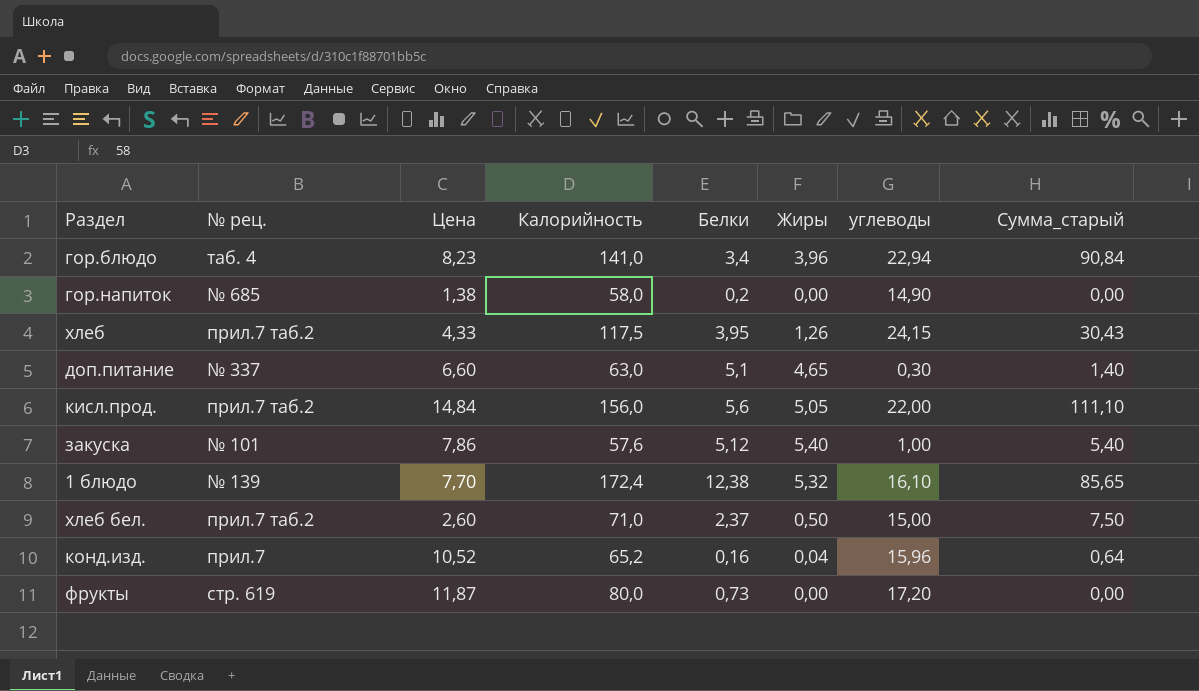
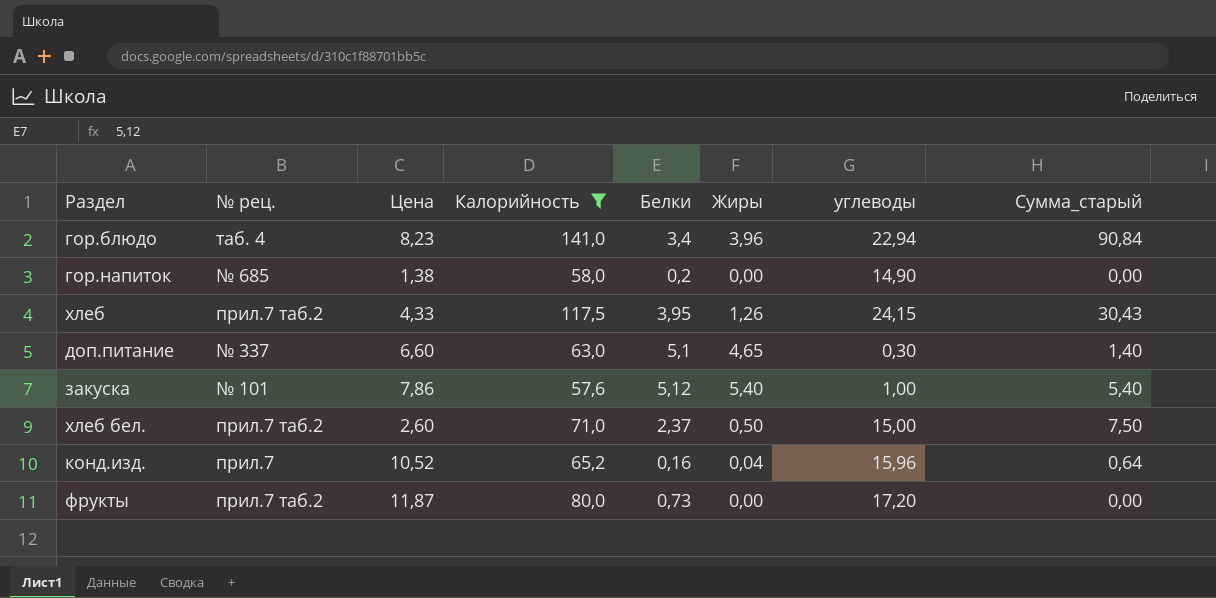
filter: none -> Калорийность <= 141,0
фрукты | № рец.: стр. 619 -> прил.7 таб.2

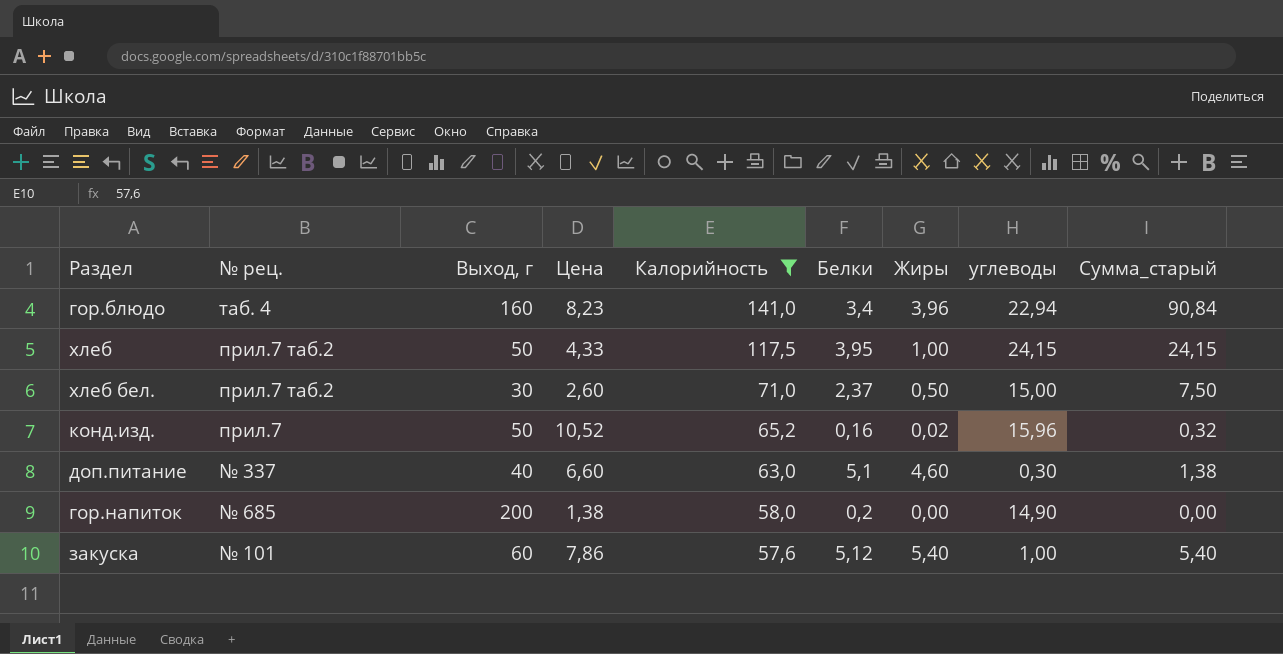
row order: none -> Калорийность descending
column Выход, г | position: none -> 3
row фрукты: прил.7 таб.2 | 11,87 | 80,0 | 0,73 | 0,00 | 17,20 | 0,00 -> none
хлеб | Жиры: 1,26 -> 1,00
хлеб | Сумма_старый: 30,43 -> 24,15
конд.изд. | Жиры: 0,04 -> 0,02
конд.изд. | Сумма_старый: 0,64 -> 0,32
доп.питание | Жиры: 4,65 -> 4,60
доп.питание | Сумма_старый: 1,40 -> 1,38

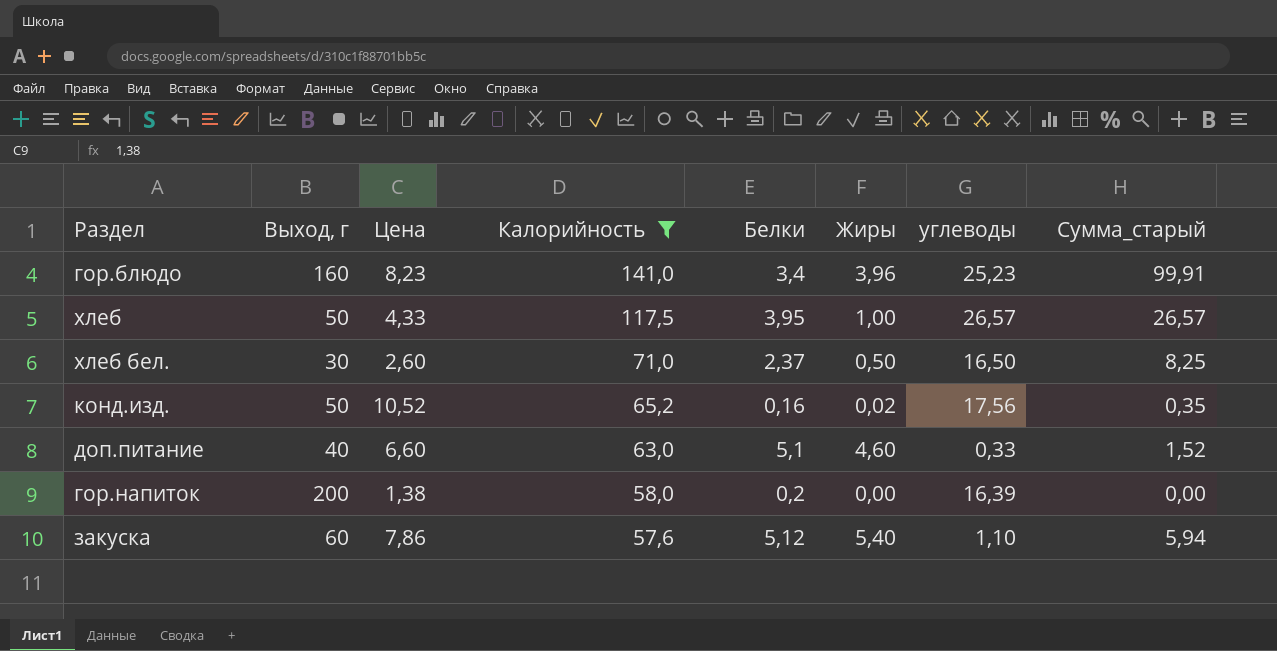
column № рец. | position: 2 -> none
гор.блюдо | углеводы: 22,94 -> 25,23
гор.блюдо | Сумма_старый: 90,84 -> 99,91
хлеб | углеводы: 24,15 -> 26,57
хлеб | Сумма_старый: 24,15 -> 26,57
хлеб бел. | углеводы: 15,00 -> 16,50
хлеб бел. | Сумма_старый: 7,50 -> 8,25
конд.изд. | углеводы: 15,96 -> 17,56
конд.изд. | Сумма_старый: 0,32 -> 0,35
доп.питание | углеводы: 0,30 -> 0,33
доп.питание | Сумма_старый: 1,38 -> 1,52
гор.напиток | углеводы: 14,90 -> 16,39
закуска | углеводы: 1,00 -> 1,10
закуска | Сумма_старый: 5,40 -> 5,94

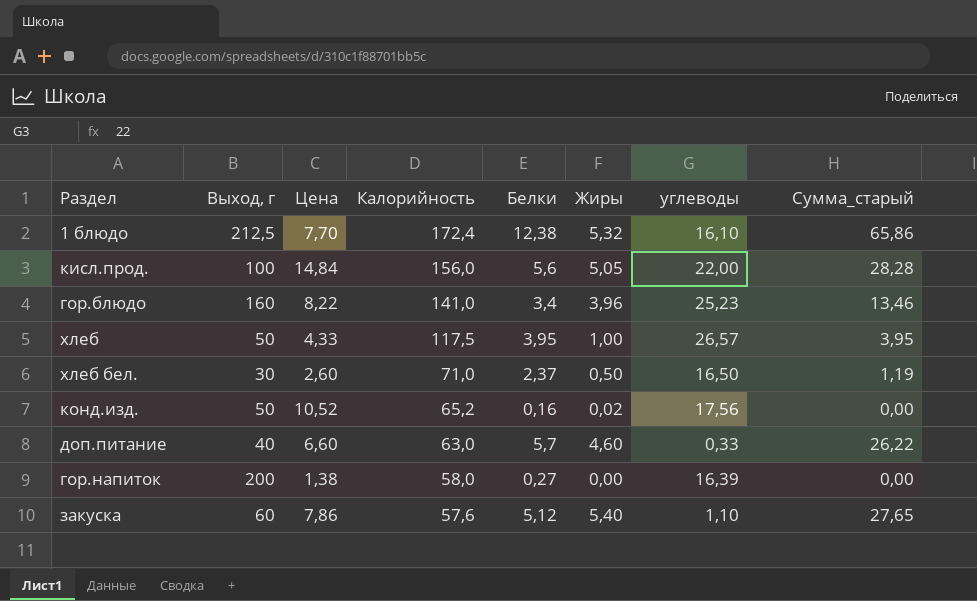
filter: Калорийность <= 141,0 -> none
column Сумма_старый | formula: [Жиры] * [углеводы] -> [Белки] * [Жиры]
гор.блюдо | Цена: 8,23 -> 8,22
доп.питание | Белки: 5,1 -> 5,7
гор.напиток | Белки: 0,2 -> 0,27

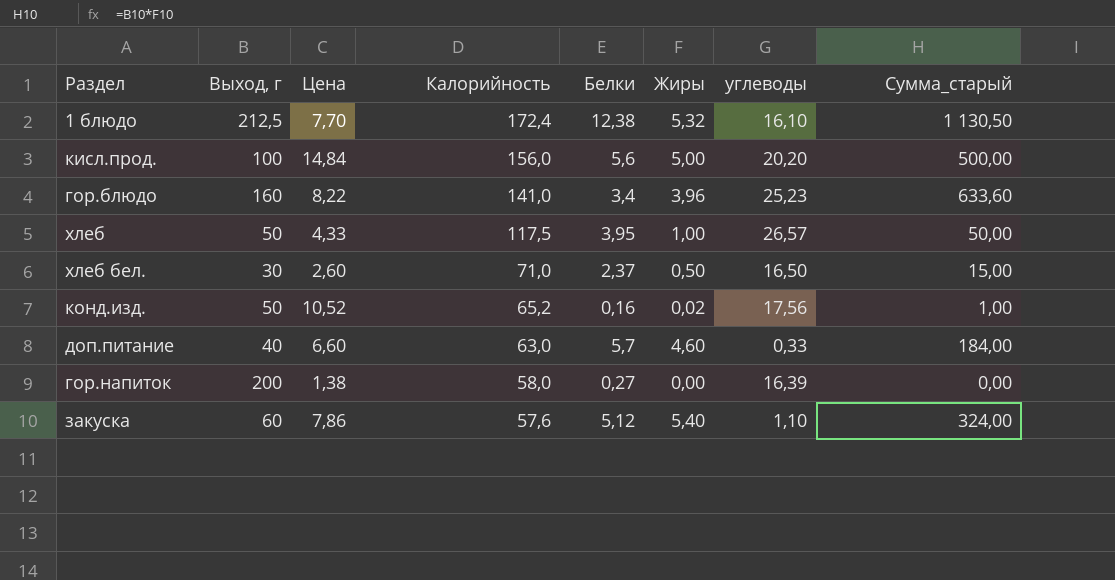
column Сумма_старый | formula: [Белки] * [Жиры] -> [Выход, г] * [Жиры]
кисл.прод. | Жиры: 5,05 -> 5,00
кисл.прод. | углеводы: 22,00 -> 20,20

